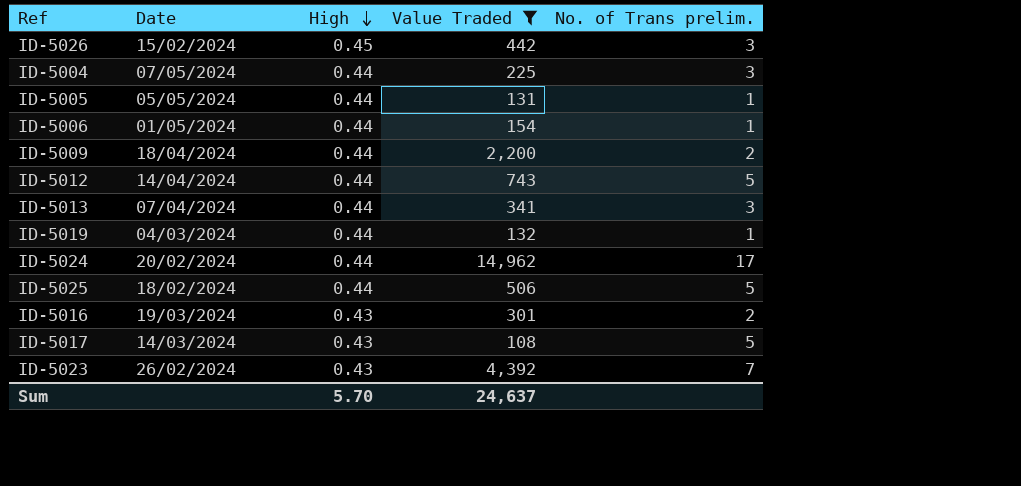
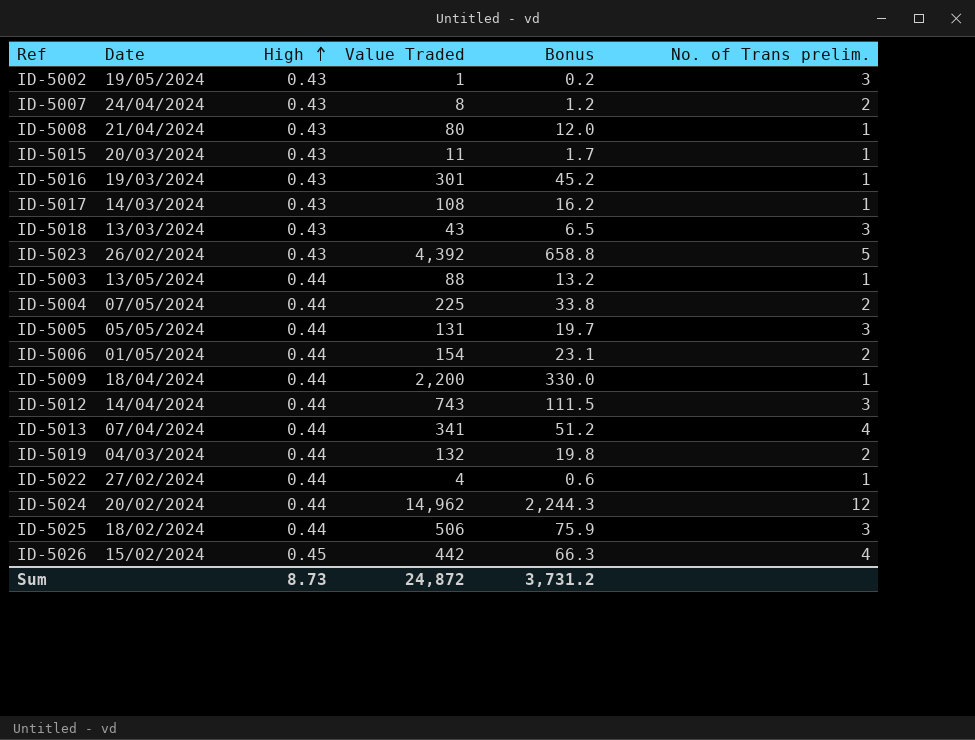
filter: Value Traded >= 108 -> none
row order: High descending -> High ascending
column Bonus | formula: none -> [Value Traded] * 0.15
ID-5016 | No. of Trans prelim.: 2 -> 1
ID-5017 | No. of Trans prelim.: 5 -> 1
ID-5023 | No. of Trans prelim.: 7 -> 5
ID-5004 | No. of Trans prelim.: 3 -> 2
ID-5005 | No. of Trans prelim.: 1 -> 3
ID-5006 | No. of Trans prelim.: 1 -> 2
ID-5009 | No. of Trans prelim.: 2 -> 1
ID-5012 | No. of Trans prelim.: 5 -> 3
ID-5013 | No. of Trans prelim.: 3 -> 4
ID-5019 | No. of Trans prelim.: 1 -> 2
ID-5024 | No. of Trans prelim.: 17 -> 12
ID-5025 | No. of Trans prelim.: 5 -> 3
ID-5026 | No. of Trans prelim.: 3 -> 4
Sum | High: 5.70 -> 8.73
Sum | Value Traded: 24,637 -> 24,872

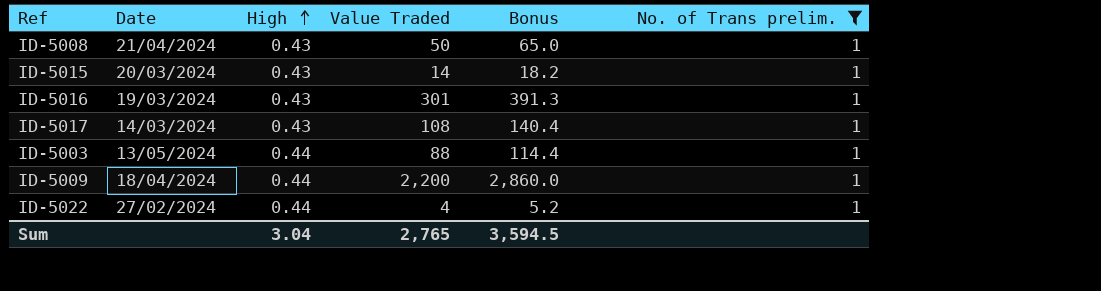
filter: none -> No. of Trans prelim. = 1
column Bonus | formula: [Value Traded] * 0.15 -> [Value Traded] * 1.3
ID-5008 | Value Traded: 80 -> 50
ID-5015 | Value Traded: 11 -> 14
Sum | High: 8.73 -> 3.04
Sum | Value Traded: 24,872 -> 2,765
Sum | Bonus: 3,731.2 -> 3,594.5

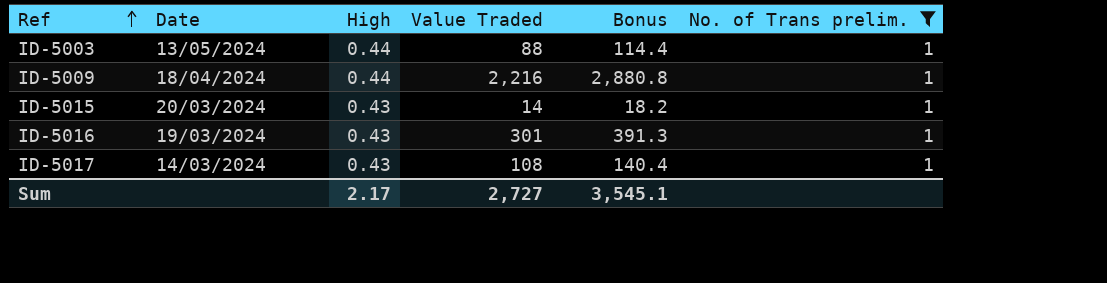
row order: High ascending -> Ref ascending
row ID-5008: 21/04/2024 | 0.43 | 50 | 65.0 | 1 -> none
row ID-5022: 27/02/2024 | 0.44 | 4 | 5.2 | 1 -> none
ID-5009 | Value Traded: 2,200 -> 2,216
ID-5009 | Bonus: 2,860.0 -> 2,880.8
Sum | High: 3.04 -> 2.17
Sum | Value Traded: 2,765 -> 2,727
Sum | Bonus: 3,594.5 -> 3,545.1

